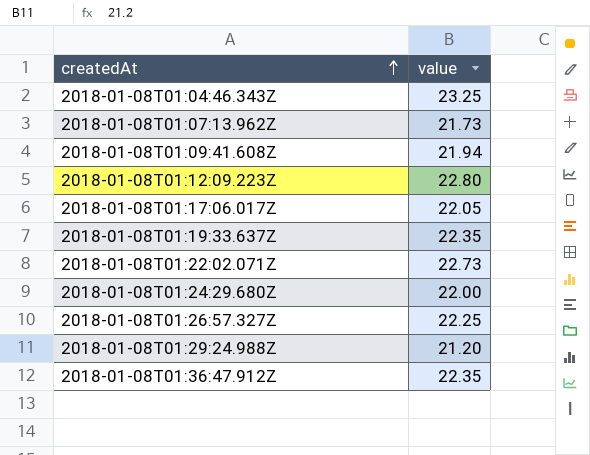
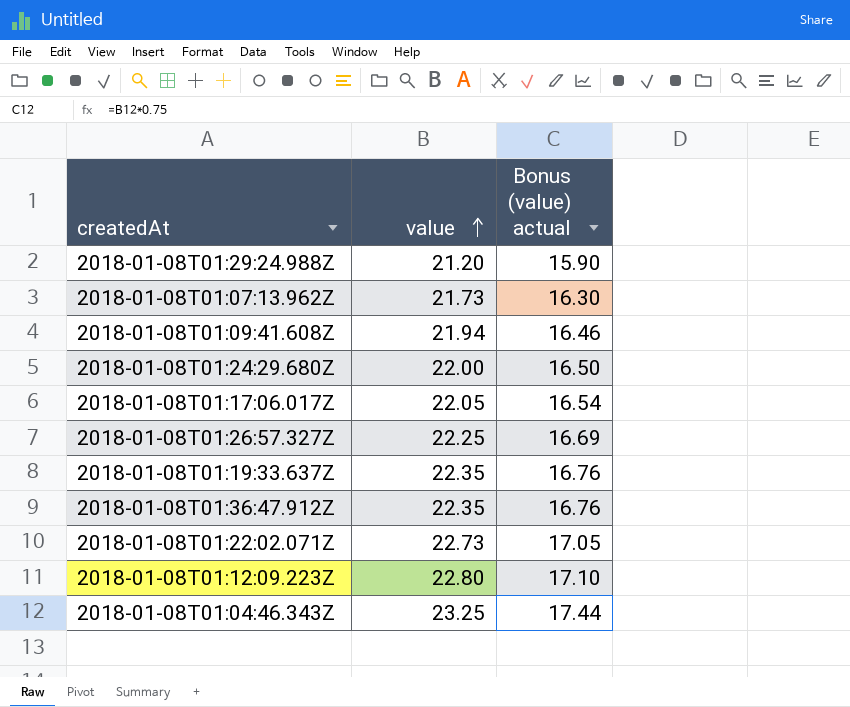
row order: createdAt ascending -> value ascending
column Bonus (value) actual | formula: none -> [value] * 0.75

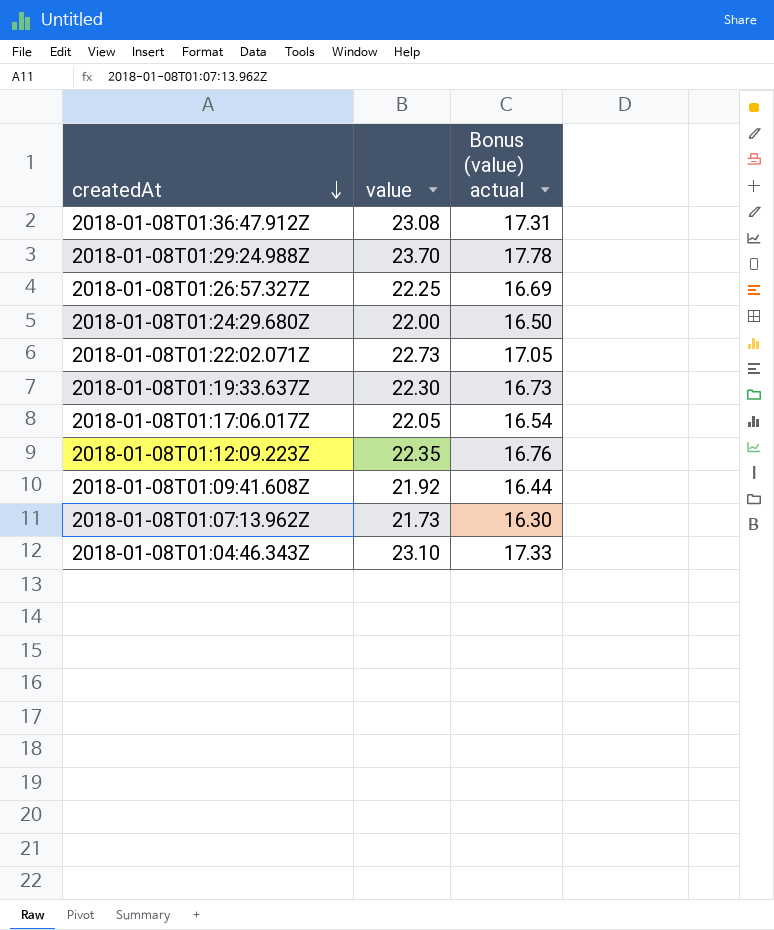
row order: value ascending -> createdAt descending
2018-01-08T01:36:47.912Z | value: 22.35 -> 23.08
2018-01-08T01:36:47.912Z | Bonus (value) actual: 16.76 -> 17.31
2018-01-08T01:29:24.988Z | value: 21.20 -> 23.70
2018-01-08T01:29:24.988Z | Bonus (value) actual: 15.90 -> 17.78
2018-01-08T01:19:33.637Z | value: 22.35 -> 22.30
2018-01-08T01:19:33.637Z | Bonus (value) actual: 16.76 -> 16.73
2018-01-08T01:12:09.223Z | value: 22.80 -> 22.35
2018-01-08T01:12:09.223Z | Bonus (value) actual: 17.10 -> 16.76
2018-01-08T01:09:41.608Z | value: 21.94 -> 21.92
2018-01-08T01:09:41.608Z | Bonus (value) actual: 16.46 -> 16.44
2018-01-08T01:04:46.343Z | value: 23.25 -> 23.10
2018-01-08T01:04:46.343Z | Bonus (value) actual: 17.44 -> 17.33

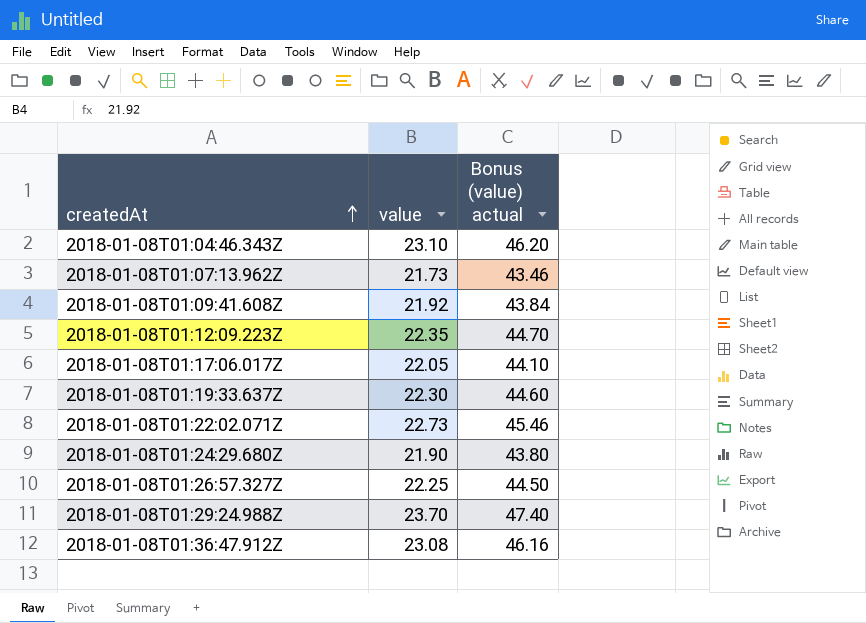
row order: createdAt descending -> createdAt ascending
column Bonus (value) actual | formula: [value] * 0.75 -> [value] * 2
2018-01-08T01:24:29.680Z | value: 22.00 -> 21.90

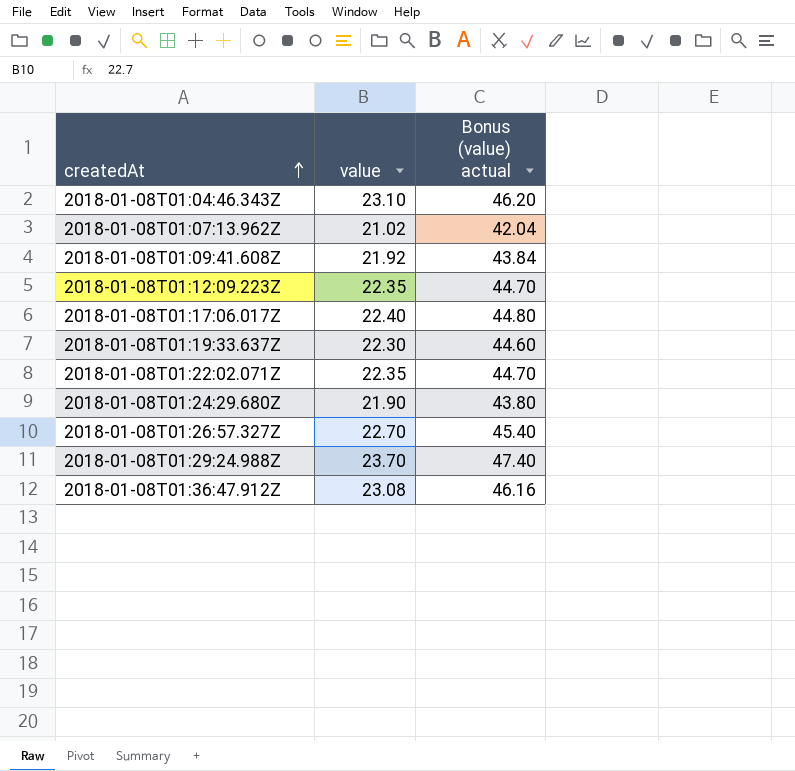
2018-01-08T01:07:13.962Z | value: 21.73 -> 21.02
2018-01-08T01:07:13.962Z | Bonus (value) actual: 43.46 -> 42.04
2018-01-08T01:17:06.017Z | value: 22.05 -> 22.40
2018-01-08T01:17:06.017Z | Bonus (value) actual: 44.10 -> 44.80
2018-01-08T01:22:02.071Z | value: 22.73 -> 22.35
2018-01-08T01:22:02.071Z | Bonus (value) actual: 45.46 -> 44.70
2018-01-08T01:26:57.327Z | value: 22.25 -> 22.70
2018-01-08T01:26:57.327Z | Bonus (value) actual: 44.50 -> 45.40

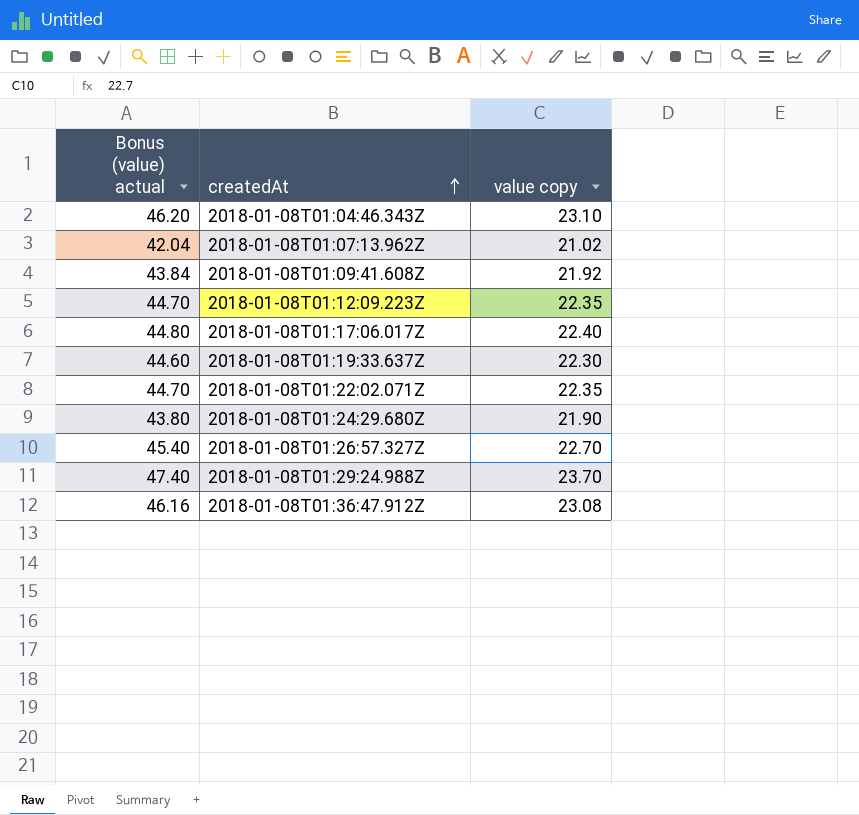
column Bonus (value) actual | position: 3 -> 1
column name: value -> value copy

